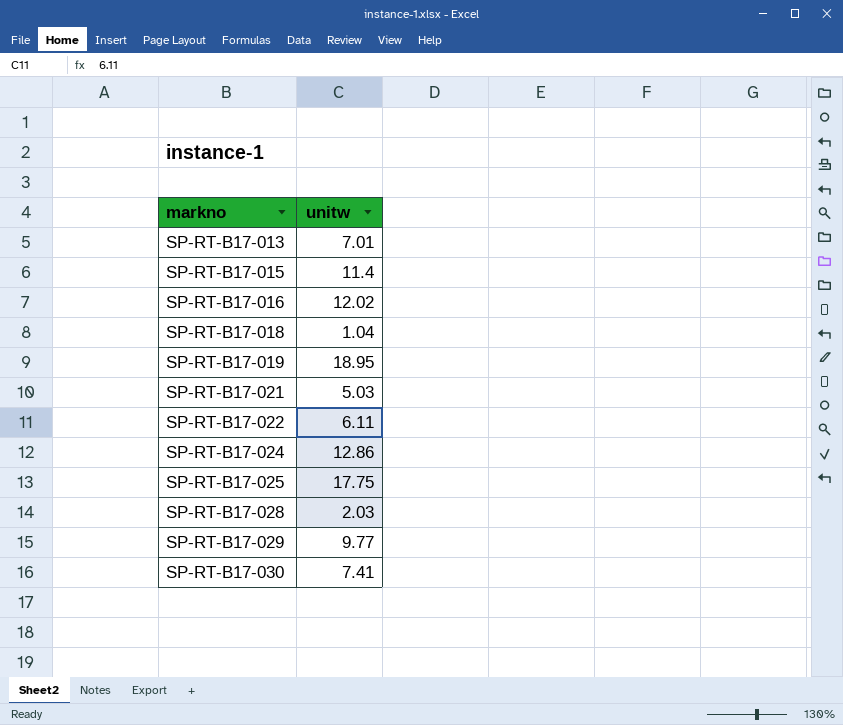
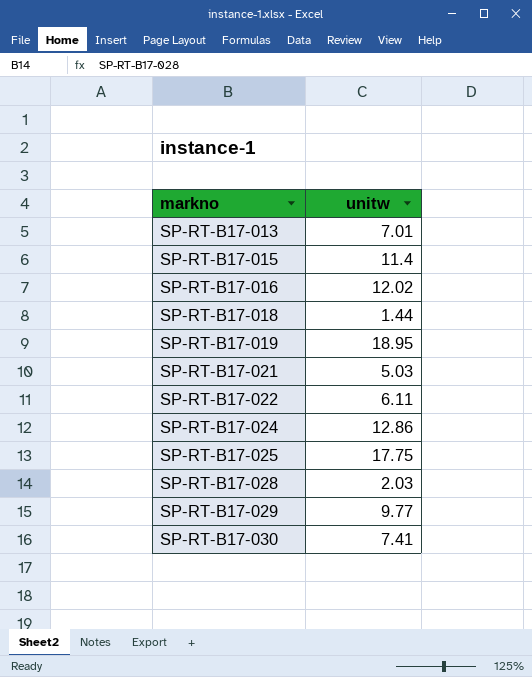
SP-RT-B17-018 | unitw: 1.04 -> 1.44

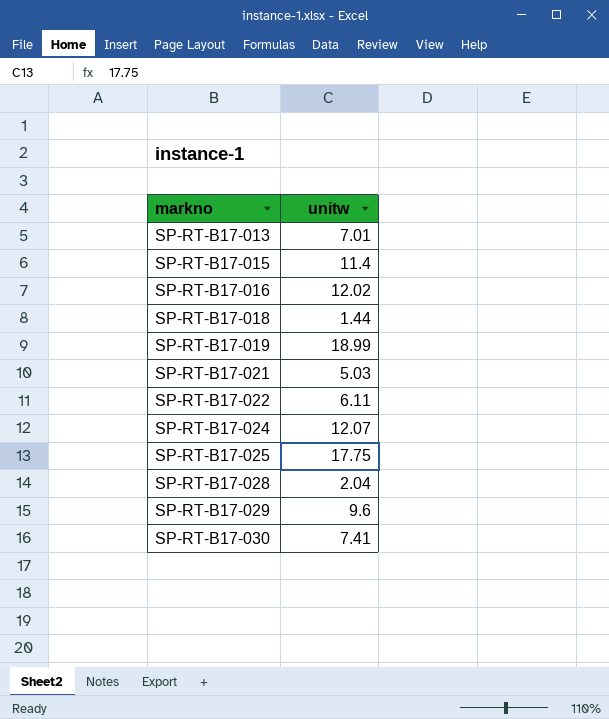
SP-RT-B17-019 | unitw: 18.95 -> 18.99
SP-RT-B17-024 | unitw: 12.86 -> 12.07
SP-RT-B17-028 | unitw: 2.03 -> 2.04
SP-RT-B17-029 | unitw: 9.77 -> 9.6

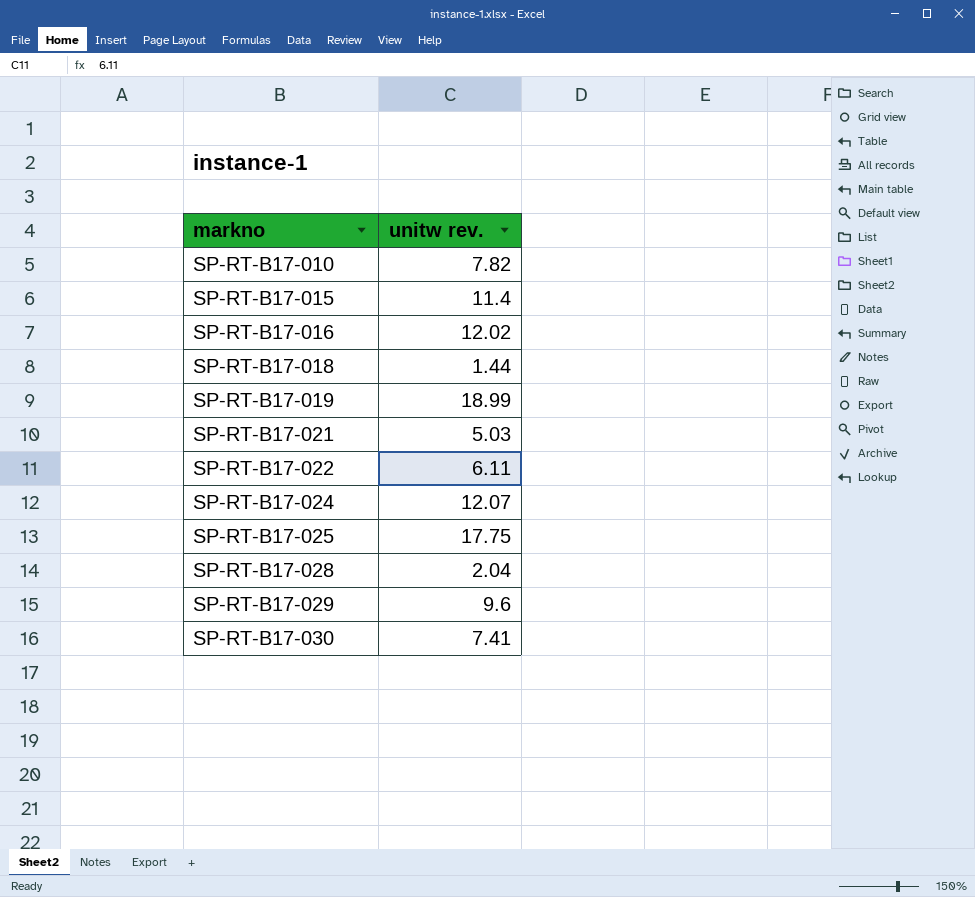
column name: unitw -> unitw rev.
row SP-RT-B17-013: 7.01 -> none
row SP-RT-B17-010: none -> 7.82

